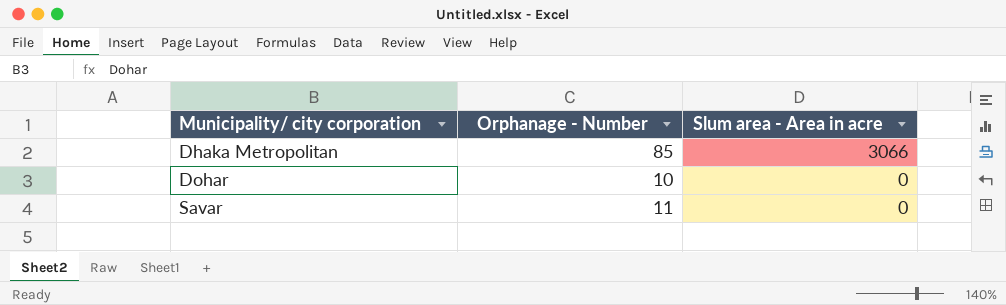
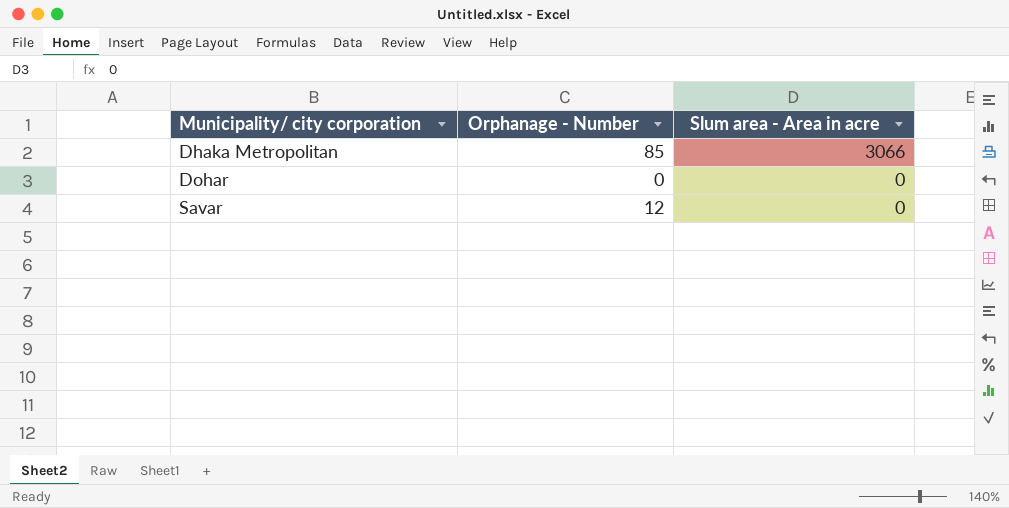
Dohar | Orphanage - Number: 10 -> 0
Savar | Orphanage - Number: 11 -> 12

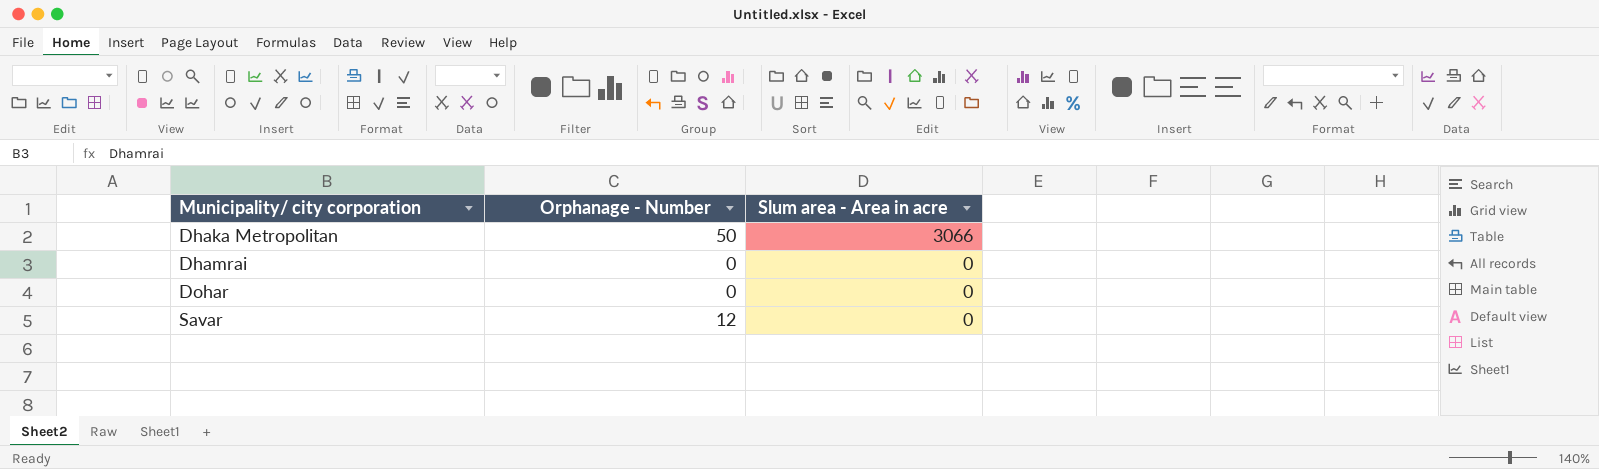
Dhaka Metropolitan | Orphanage - Number: 85 -> 50
row Dhamrai: none -> 0 | 0

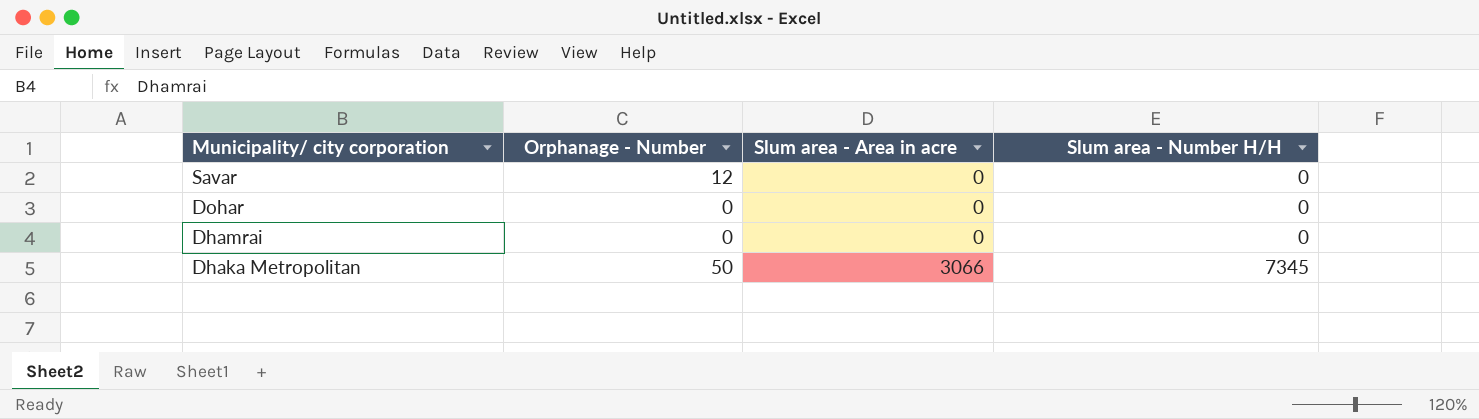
row order: Municipality/ city corporation ascending -> Municipality/ city corporation descending
column Slum area - Number H/H | position: none -> 4

